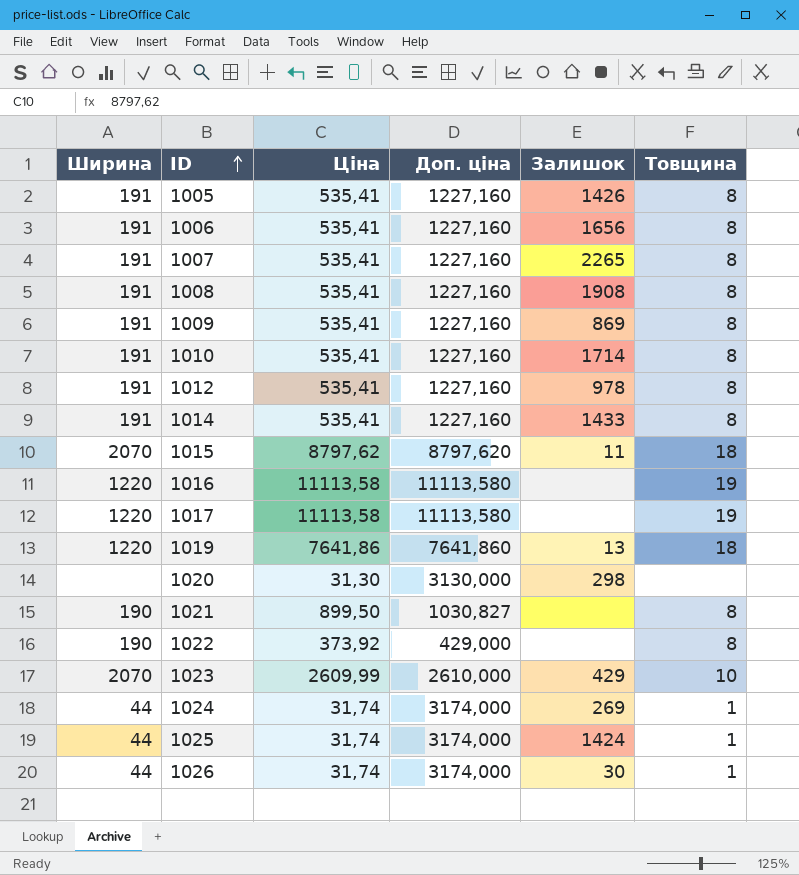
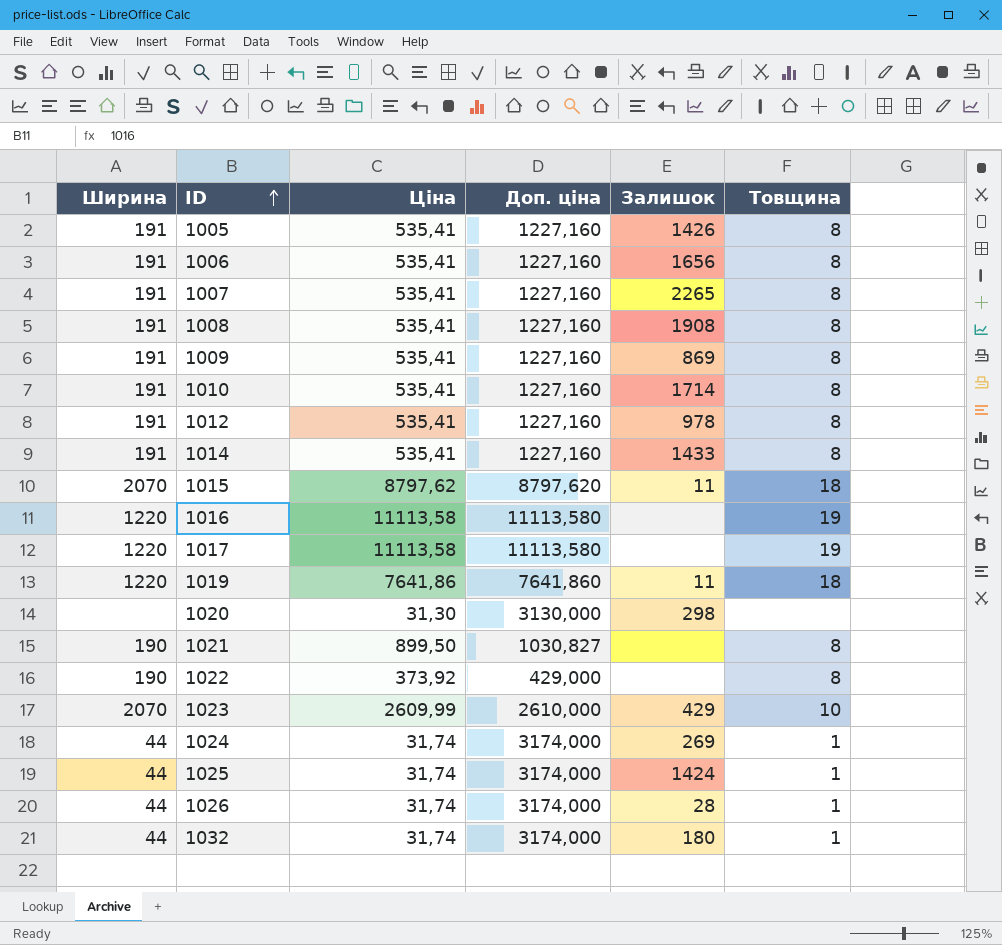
1019 | Залишок: 13 -> 11
1026 | Залишок: 30 -> 28
row 1032: none -> 44 | 31,74 | 3174,000 | 180 | 1

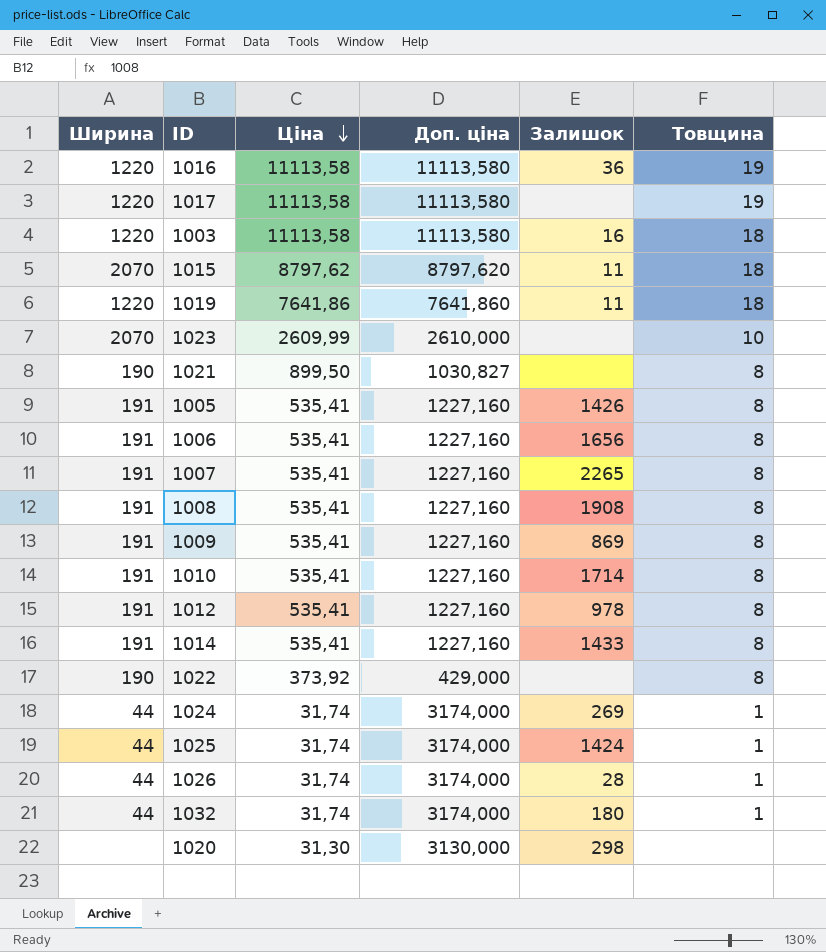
row order: ID ascending -> Ціна descending
1016 | Залишок: none -> 36
row 1003: none -> 1220 | 11113,58 | 11113,580 | 16 | 18
1023 | Залишок: 429 -> none

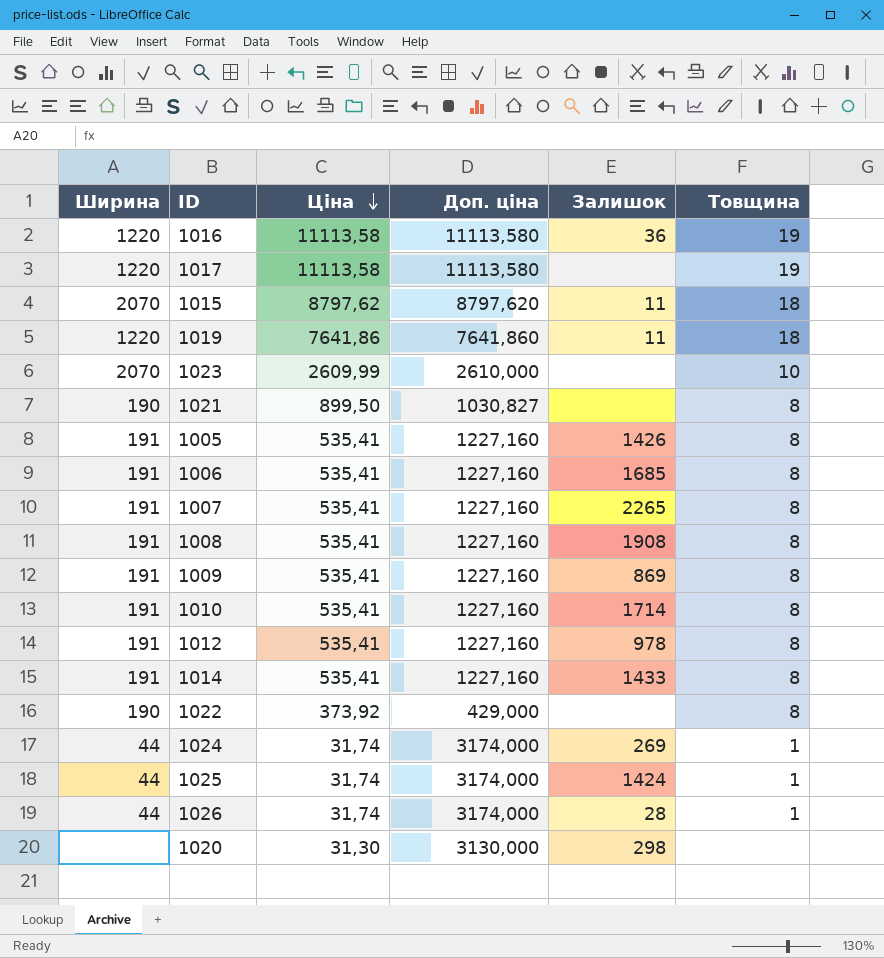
row 1003: 1220 | 11113,58 | 11113,580 | 16 | 18 -> none
row 1032: 44 | 31,74 | 3174,000 | 180 | 1 -> none
1006 | Залишок: 1656 -> 1685

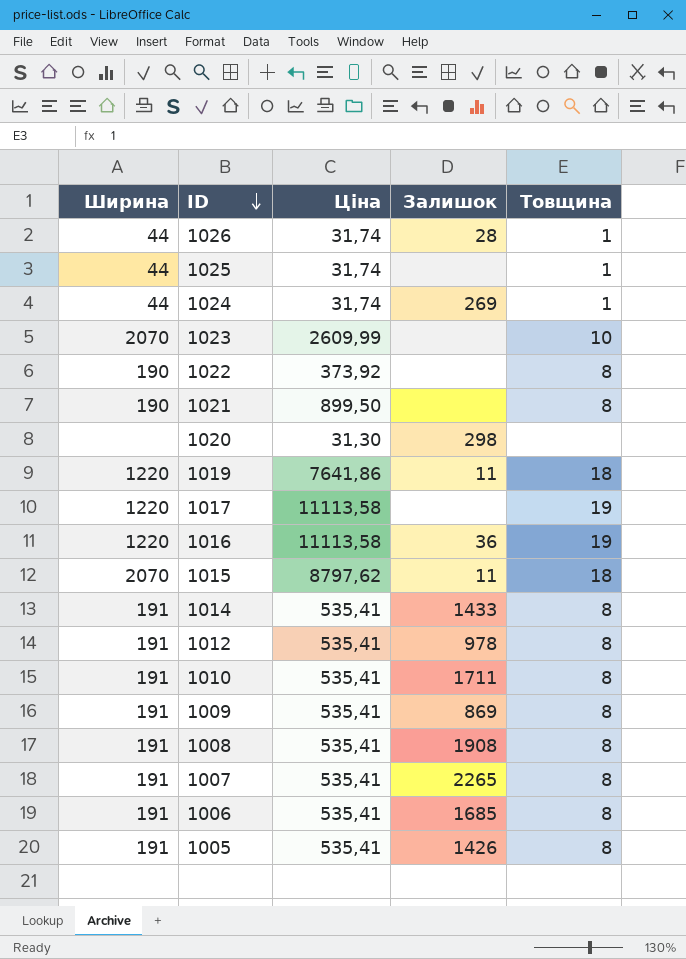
row order: Ціна descending -> ID descending
column Доп. ціна | position: 4 -> none
1025 | Залишок: 1424 -> none
1010 | Залишок: 1714 -> 1711

